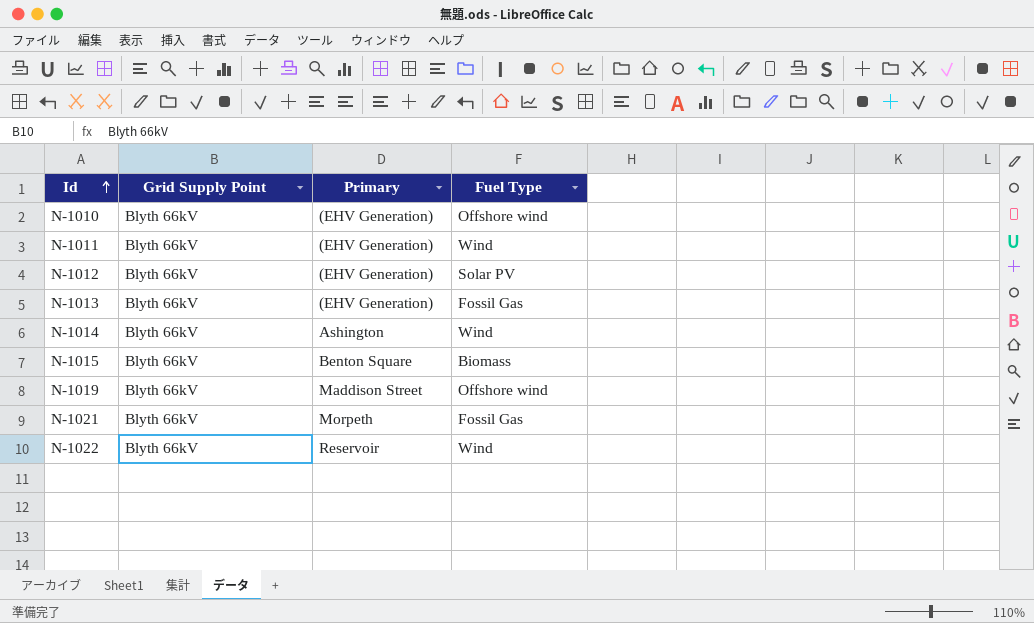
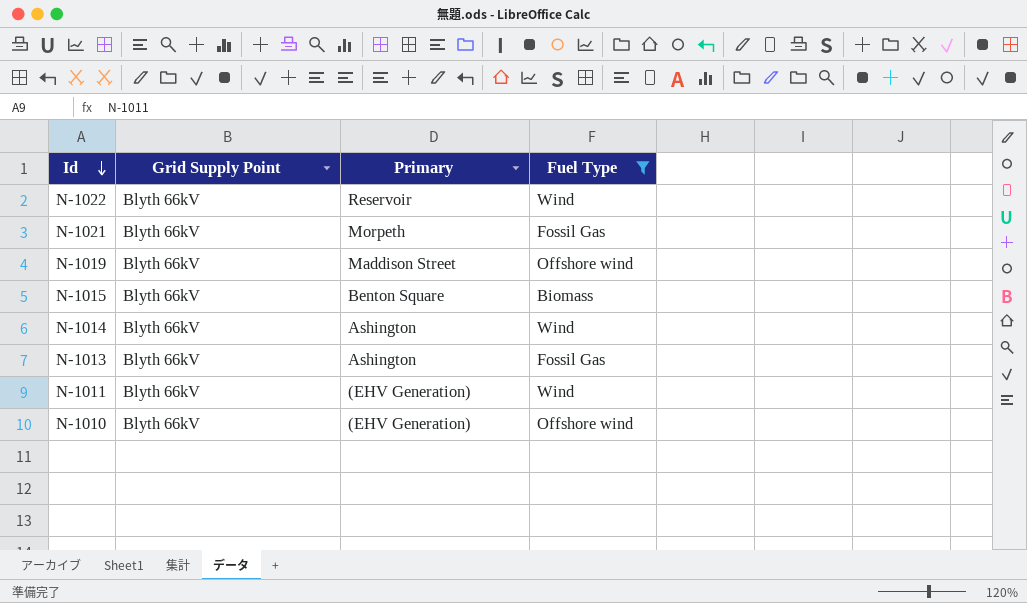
filter: none -> Fuel Type != Solar PV
row order: Id ascending -> Id descending
N-1013 | Primary: (EHV Generation) -> Ashington

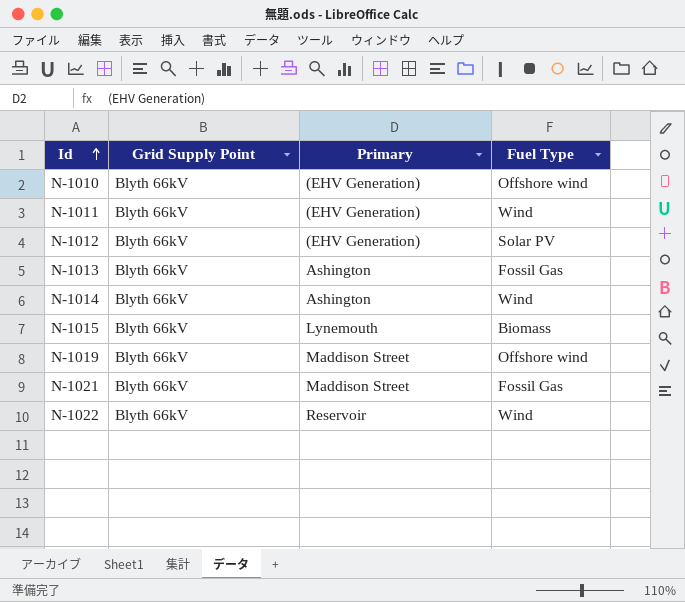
filter: Fuel Type != Solar PV -> none
row order: Id descending -> Id ascending
N-1015 | Primary: Benton Square -> Lynemouth
N-1021 | Primary: Morpeth -> Maddison Street

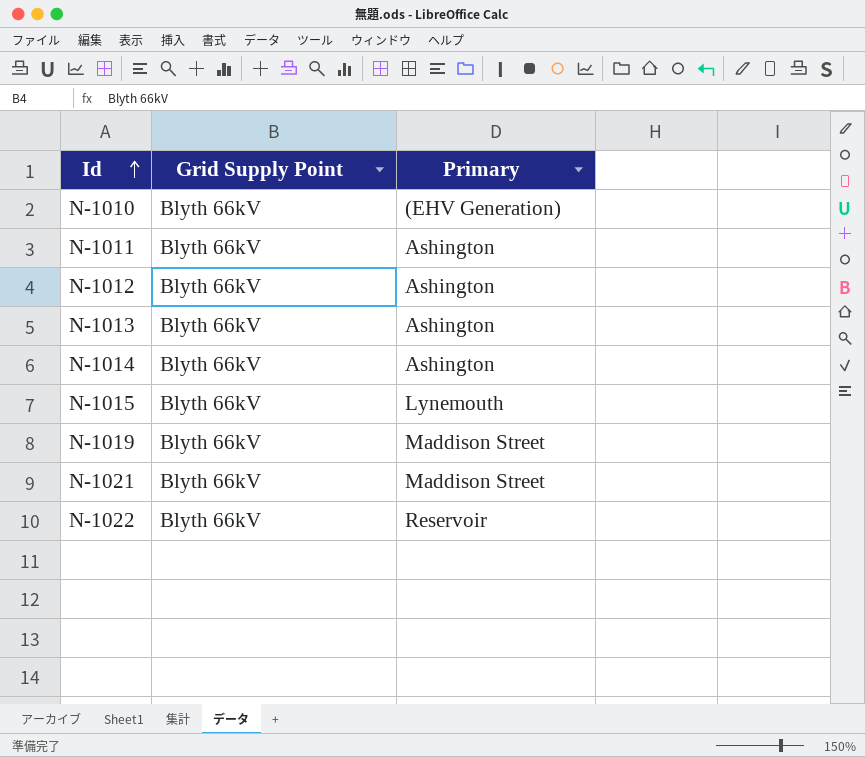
column Fuel Type | position: 4 -> none
N-1011 | Primary: (EHV Generation) -> Ashington
N-1012 | Primary: (EHV Generation) -> Ashington

